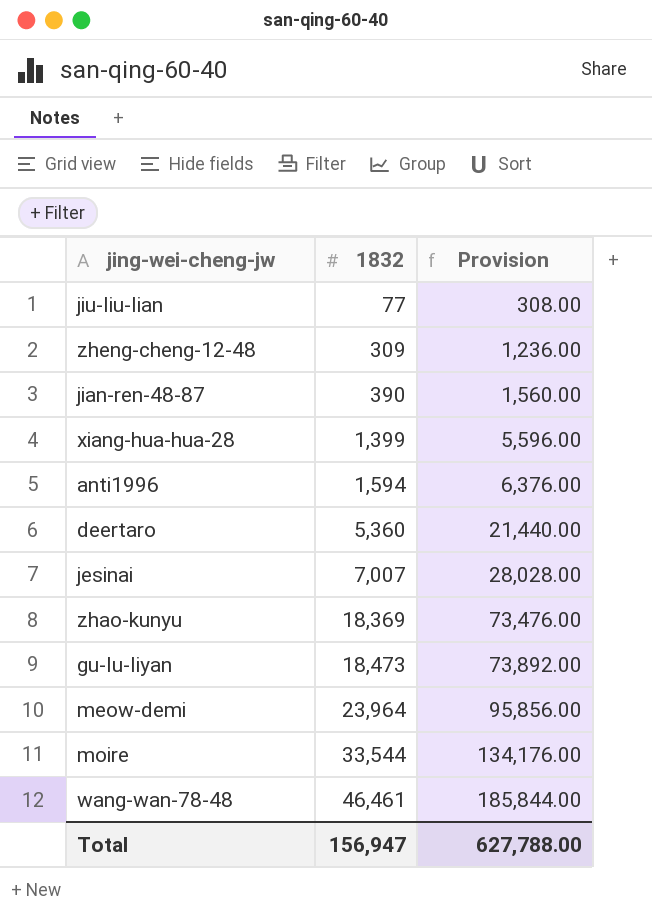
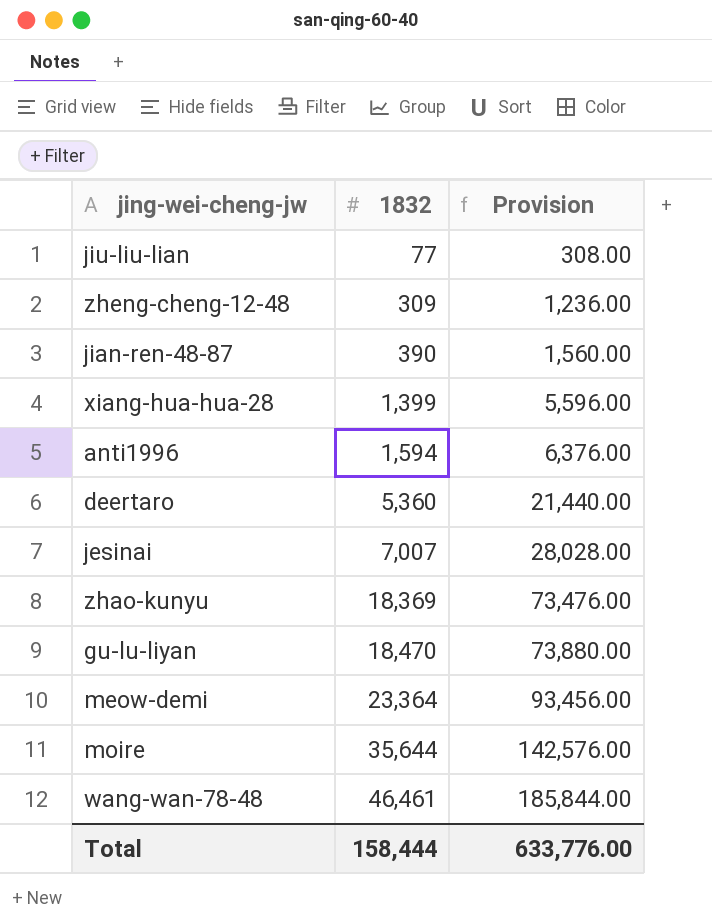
gu-lu-liyan | 1832: 18,473 -> 18,470
gu-lu-liyan | Provision: 73,892.00 -> 73,880.00
meow-demi | 1832: 23,964 -> 23,364
meow-demi | Provision: 95,856.00 -> 93,456.00
moire | 1832: 33,544 -> 35,644
moire | Provision: 134,176.00 -> 142,576.00
Total | 1832: 156,947 -> 158,444
Total | Provision: 627,788.00 -> 633,776.00

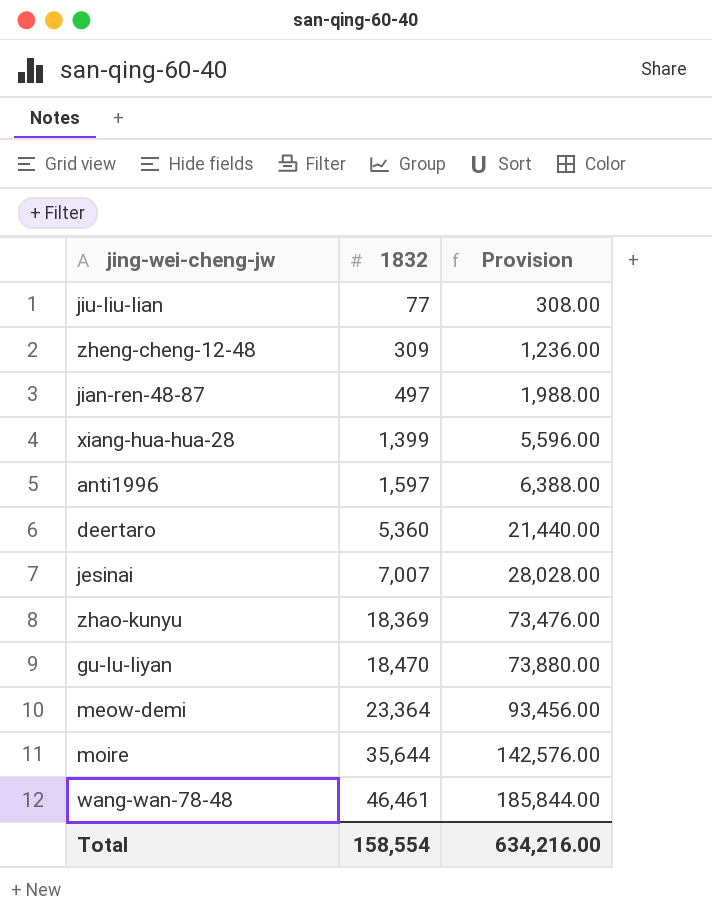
jian-ren-48-87 | 1832: 390 -> 497
jian-ren-48-87 | Provision: 1,560.00 -> 1,988.00
anti1996 | 1832: 1,594 -> 1,597
anti1996 | Provision: 6,376.00 -> 6,388.00
Total | 1832: 158,444 -> 158,554
Total | Provision: 633,776.00 -> 634,216.00

